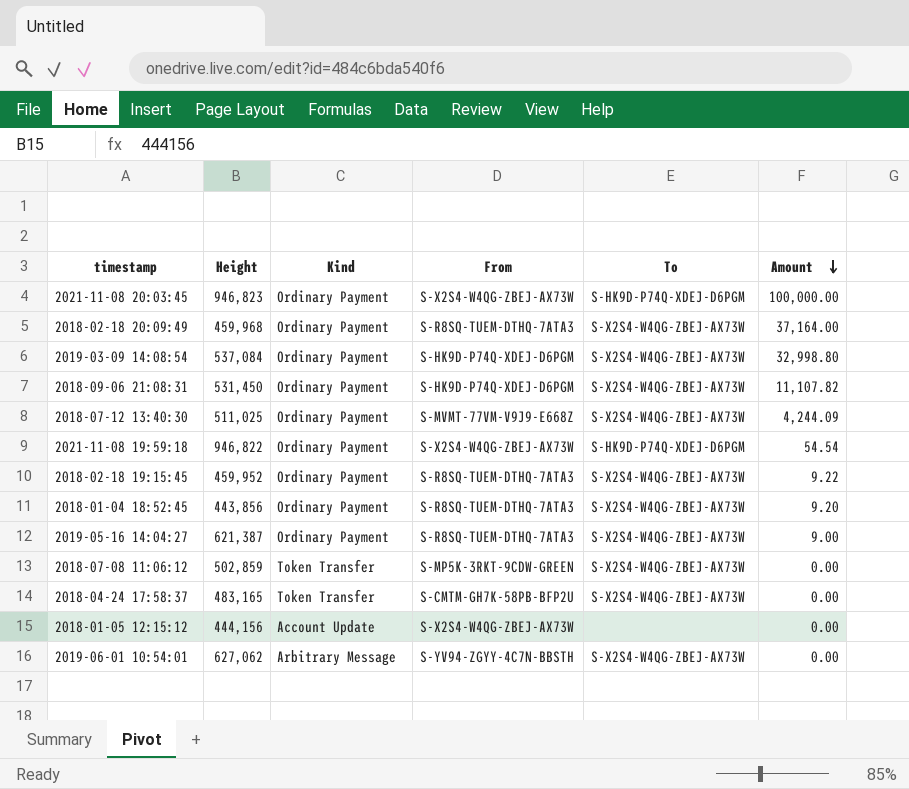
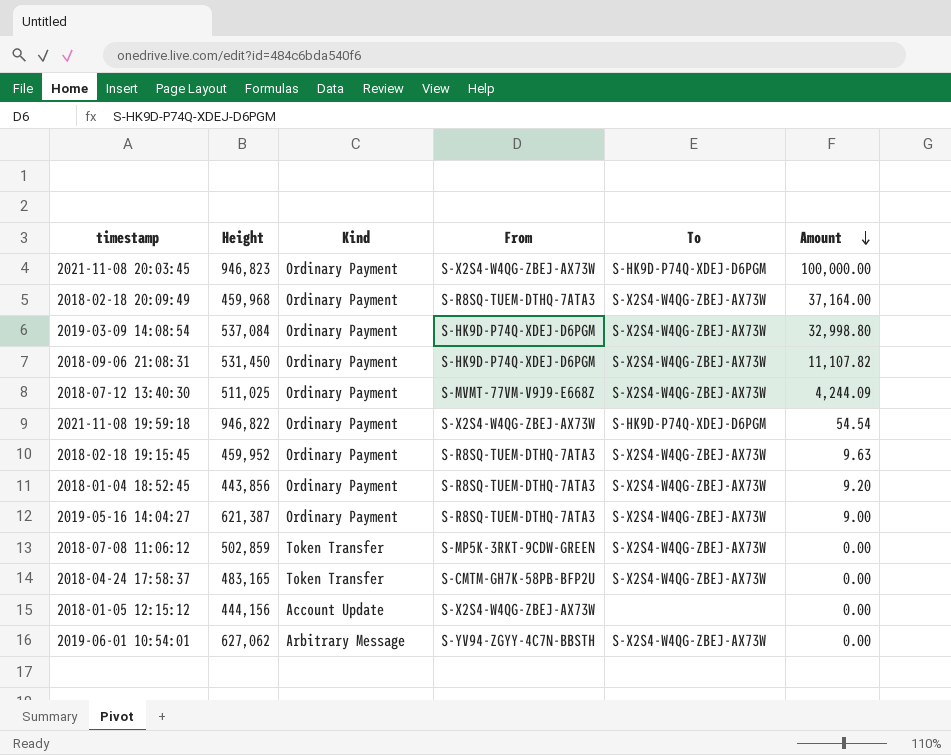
2018-02-18 19:15:45 | Amount: 9.22 -> 9.63

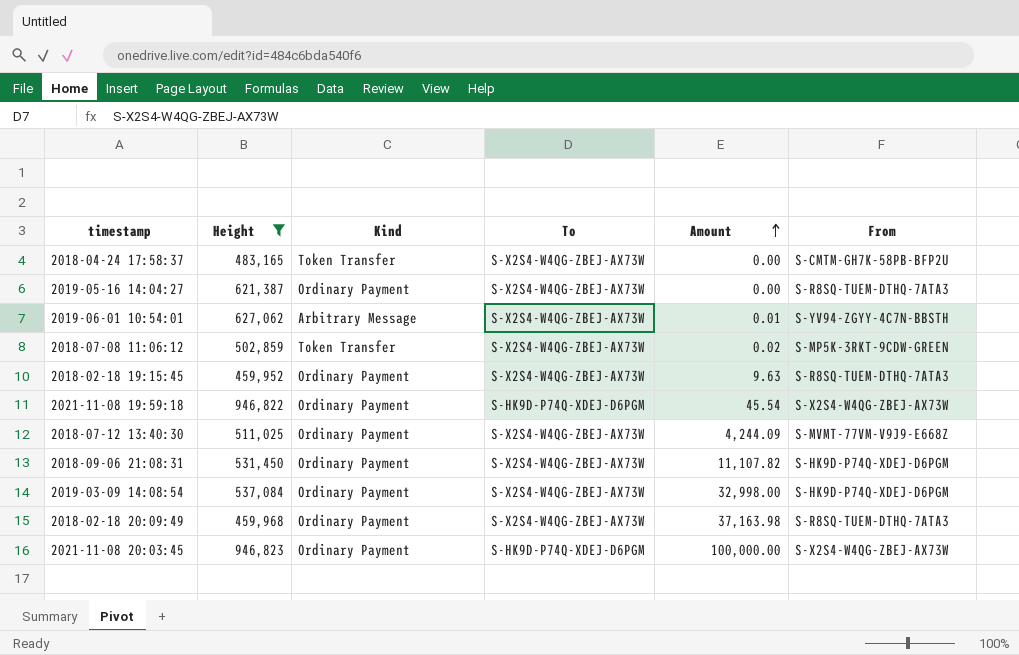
filter: none -> Height >= 459,952
row order: Amount descending -> Amount ascending
column From | position: 4 -> 6
2019-05-16 14:04:27 | Amount: 9.00 -> 0.00
2019-06-01 10:54:01 | Amount: 0.00 -> 0.01
2018-07-08 11:06:12 | Amount: 0.00 -> 0.02
2021-11-08 19:59:18 | Amount: 54.54 -> 45.54
2019-03-09 14:08:54 | Amount: 32,998.80 -> 32,998.00
2018-02-18 20:09:49 | Amount: 37,164.00 -> 37,163.98

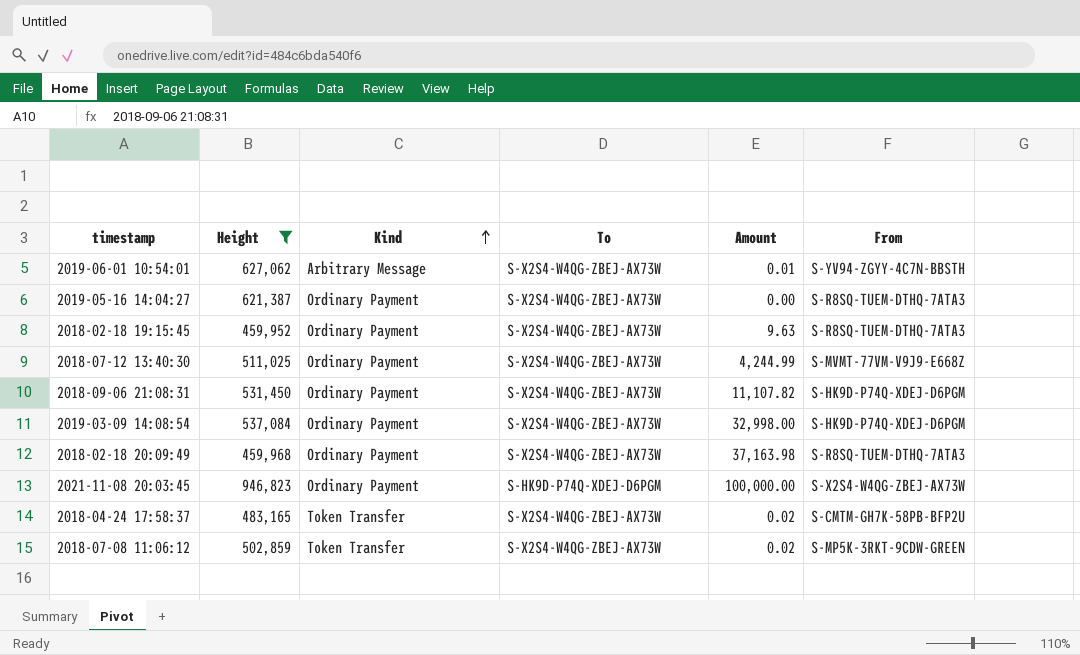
row order: Amount ascending -> Kind ascending
row 2021-11-08 19:59:18: 946,822 | Ordinary Payment | S-HK9D-P74Q-XDEJ-D6PGM | 45.54 | S-X2S4-W4QG-ZBEJ-AX73W -> none
2018-07-12 13:40:30 | Amount: 4,244.09 -> 4,244.99
2018-04-24 17:58:37 | Amount: 0.00 -> 0.02

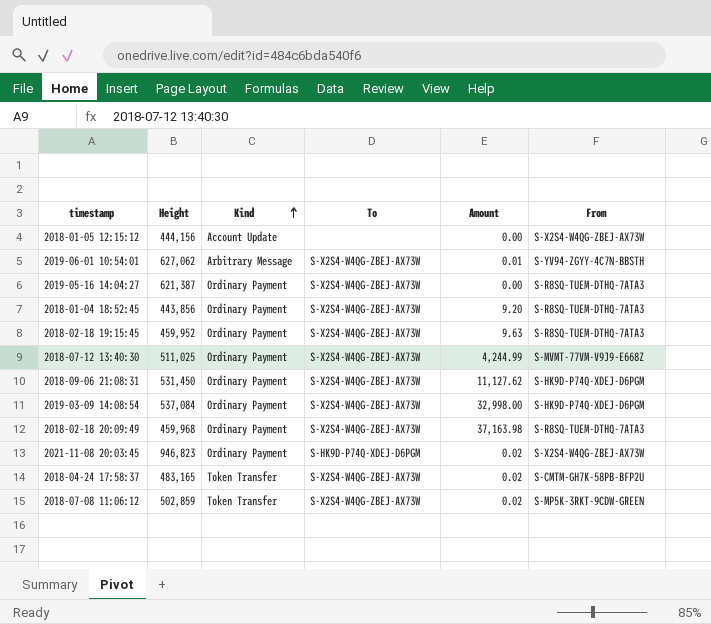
filter: Height >= 459,952 -> none
2018-09-06 21:08:31 | Amount: 11,107.82 -> 11,127.62
2021-11-08 20:03:45 | Amount: 100,000.00 -> 0.02

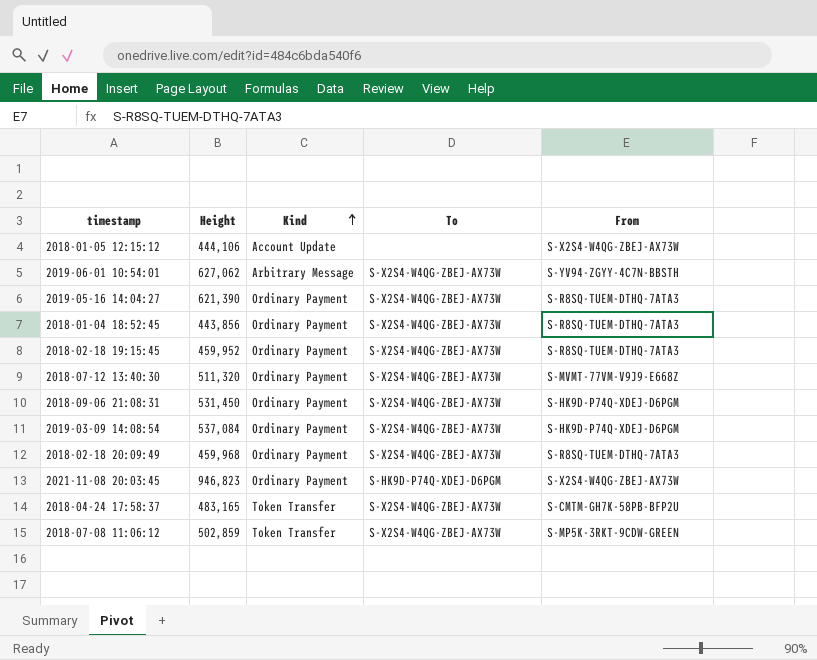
column Amount | position: 5 -> none
2018-01-05 12:15:12 | Height: 444,156 -> 444,106
2019-05-16 14:04:27 | Height: 621,387 -> 621,390
2018-07-12 13:40:30 | Height: 511,025 -> 511,320

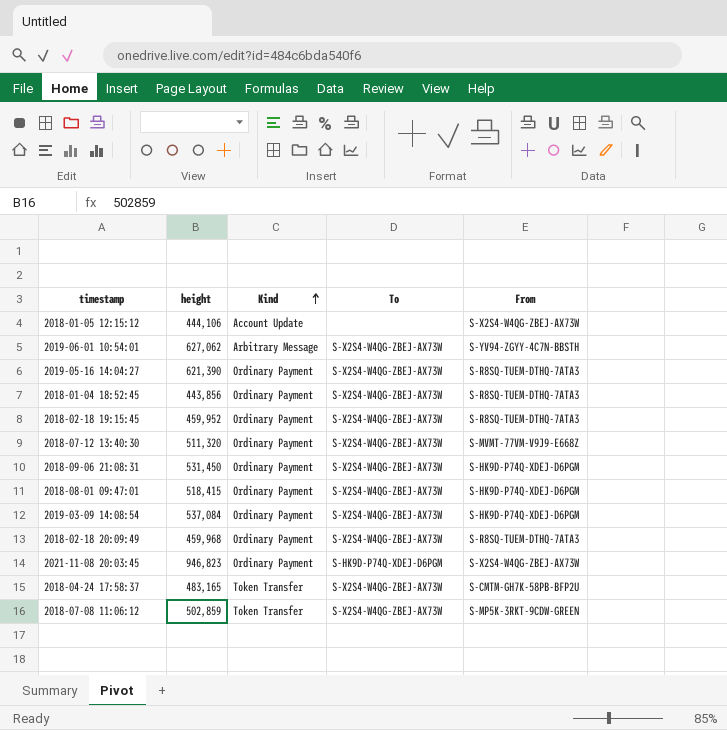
column name: Height -> height
row 2018-08-01 09:47:01: none -> 518,415 | Ordinary Payment | S-X2S4-W4QG-ZBEJ-AX73W | S-HK9D-P74Q-XDEJ-D6PGM

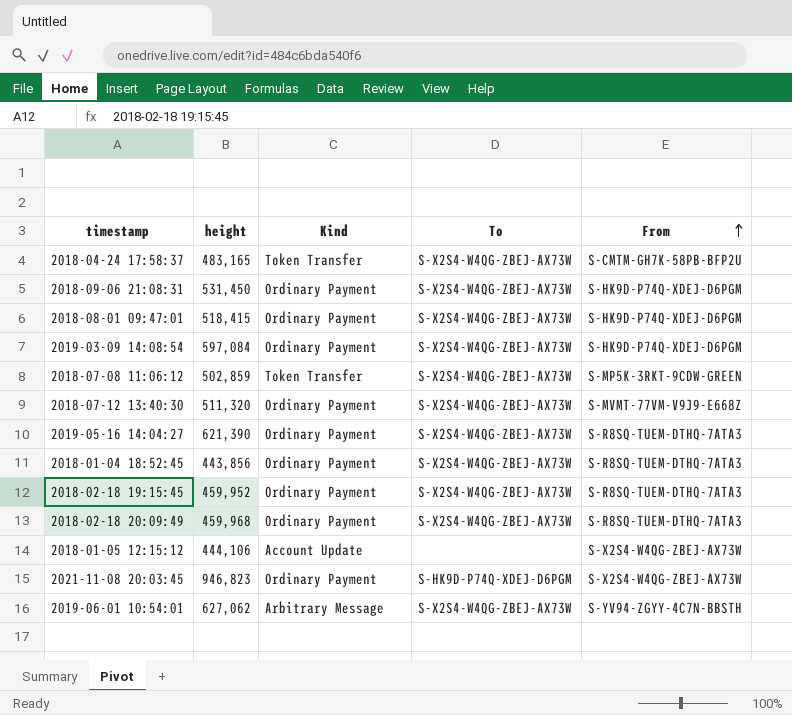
row order: Kind ascending -> From ascending
2019-03-09 14:08:54 | height: 537,084 -> 597,084

